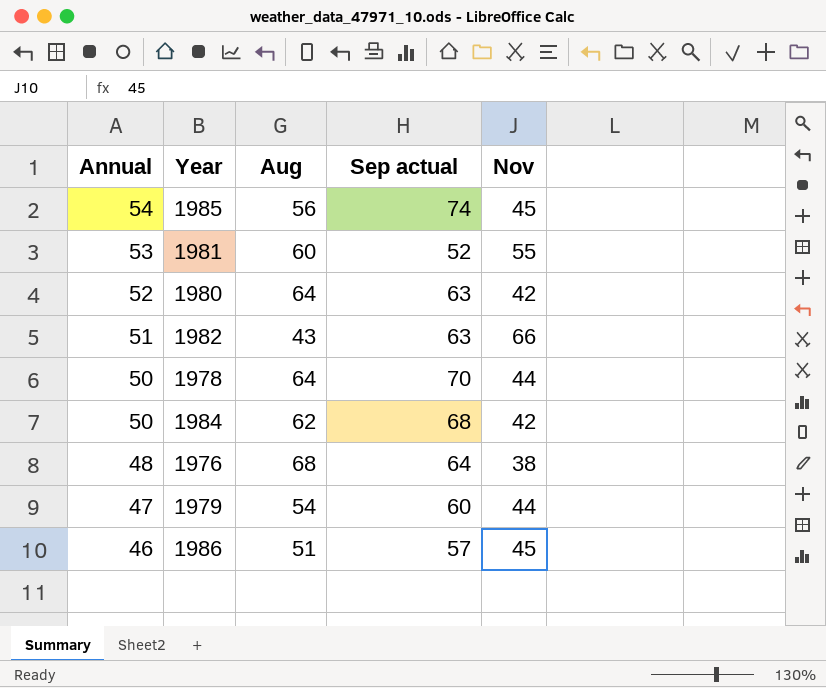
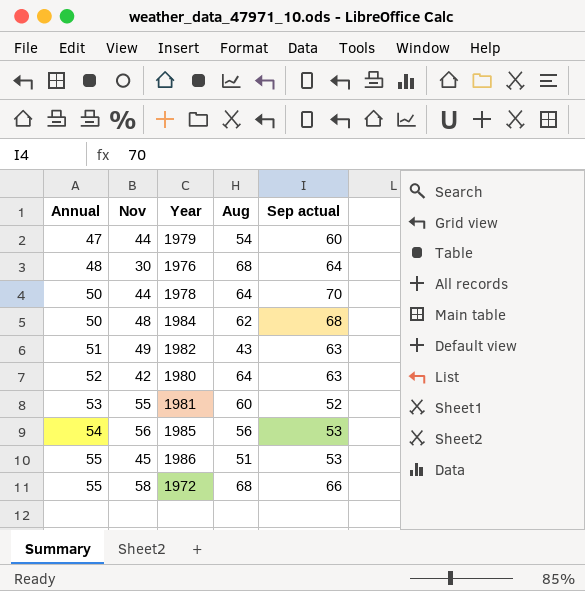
row order: Annual descending -> Annual ascending
column Nov | position: 5 -> 2
1976 | Nov: 38 -> 30
1984 | Nov: 42 -> 48
1982 | Nov: 66 -> 49
1985 | Nov: 45 -> 56
1985 | Sep actual: 74 -> 53
1986 | Annual: 46 -> 55
1986 | Sep actual: 57 -> 53
row 1972: none -> 55 | 58 | 68 | 66

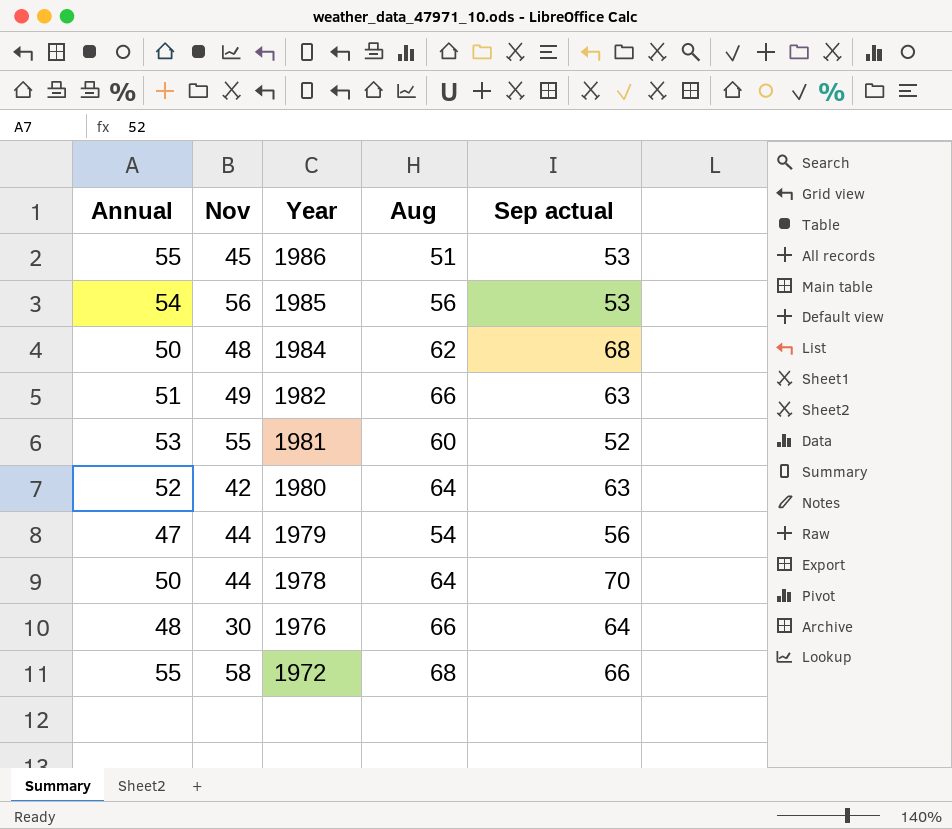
row order: Annual ascending -> Year descending
1982 | Aug: 43 -> 66
1979 | Sep actual: 60 -> 56
1976 | Aug: 68 -> 66

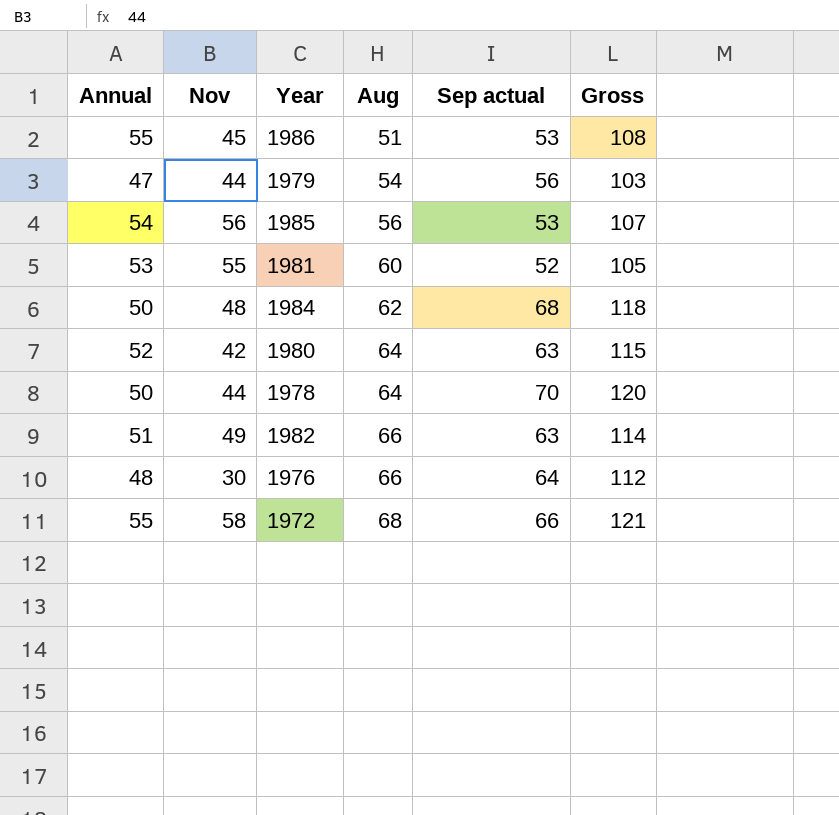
row order: Year descending -> Aug ascending
column Gross | formula: none -> [Annual] + [Sep actual]

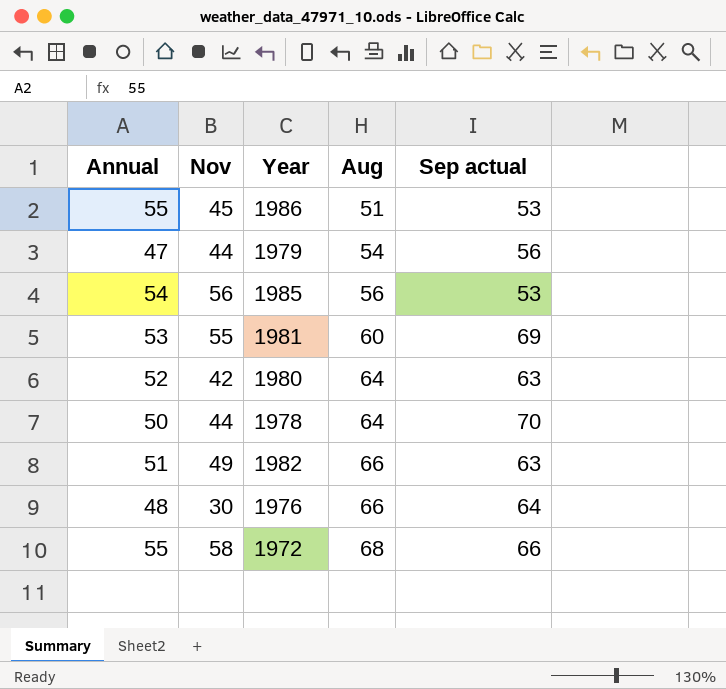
column Gross | formula: [Annual] + [Sep actual] -> none
row 1984: 50 | 48 | 62 | 68 | 118 -> none
1981 | Sep actual: 52 -> 69

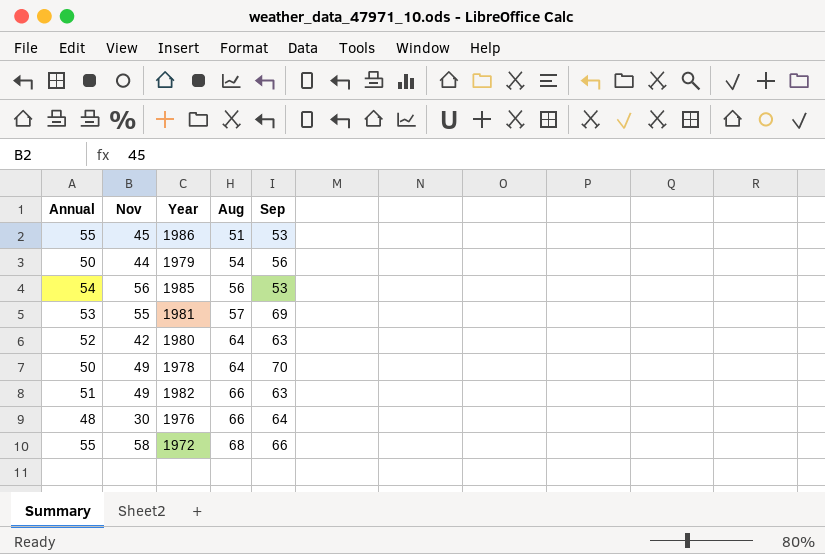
column name: Sep actual -> Sep
1979 | Annual: 47 -> 50
1981 | Aug: 60 -> 57
1978 | Nov: 44 -> 49

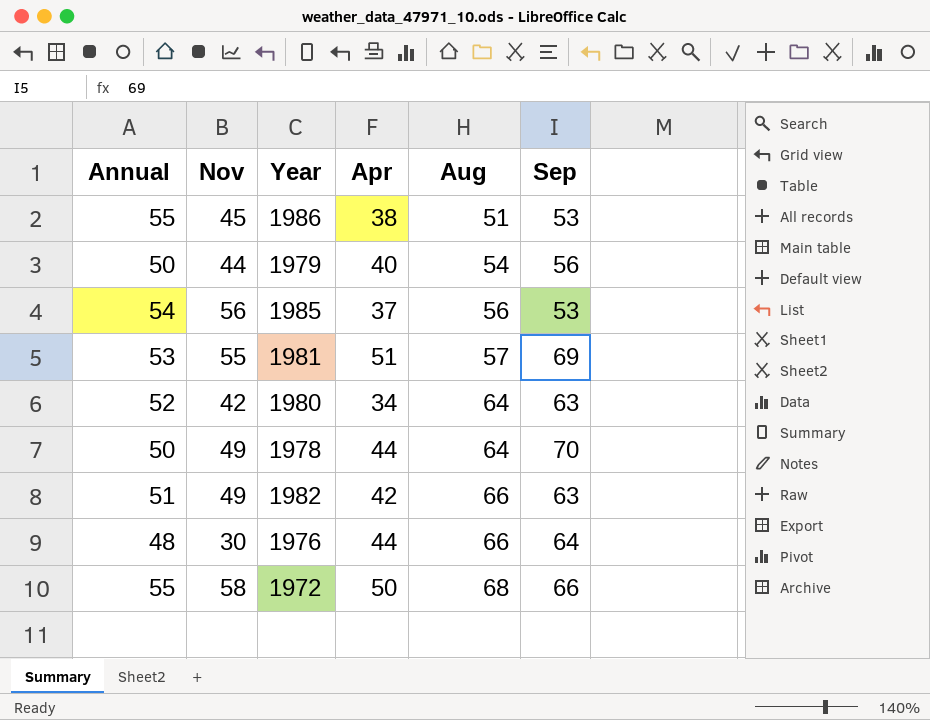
column Apr | position: none -> 4

